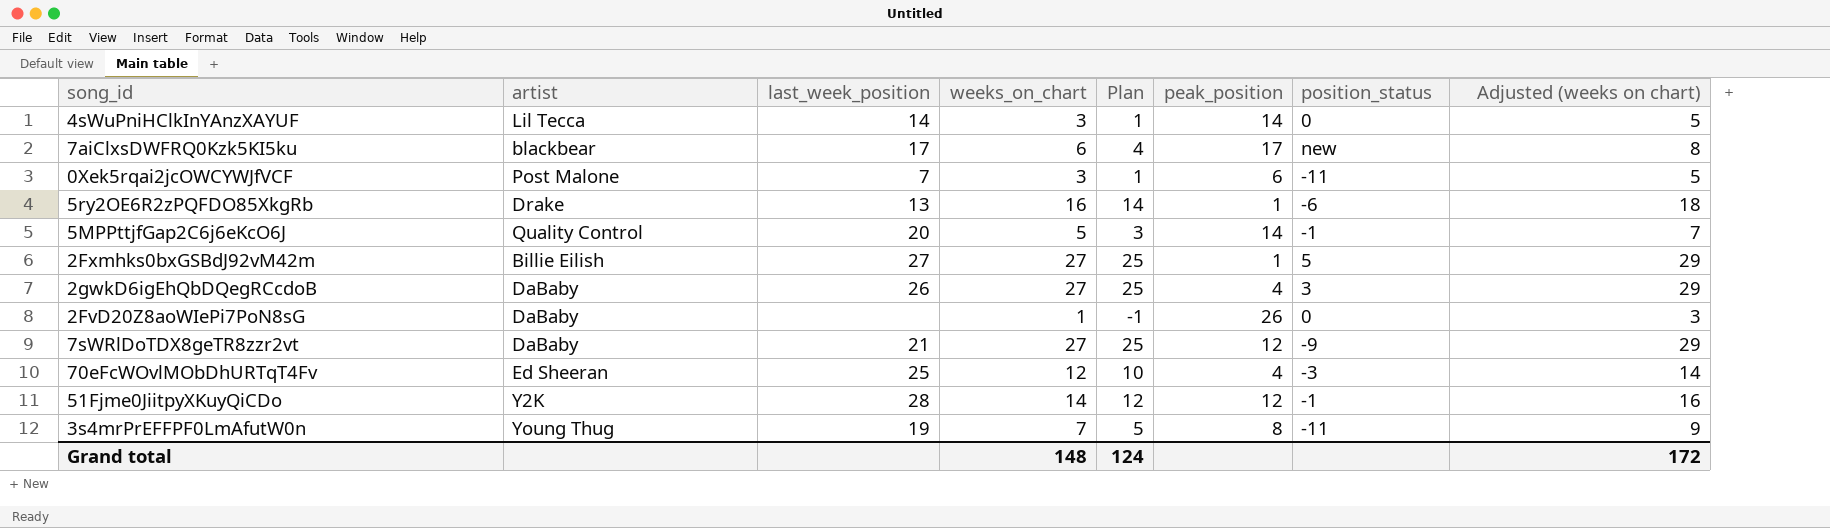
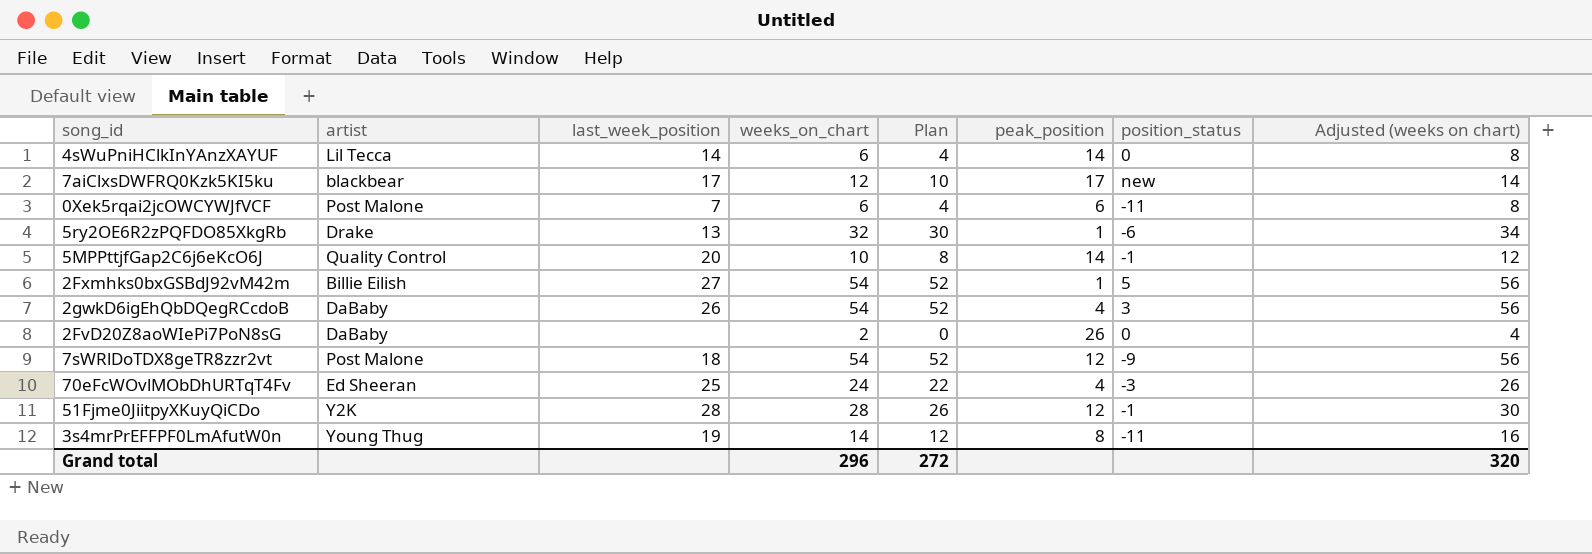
4sWuPniHClkInYAnzXAYUF | weeks_on_chart: 3 -> 6
4sWuPniHClkInYAnzXAYUF | Plan: 1 -> 4
4sWuPniHClkInYAnzXAYUF | Adjusted (weeks on chart): 5 -> 8
7aiClxsDWFRQ0Kzk5KI5ku | weeks_on_chart: 6 -> 12
7aiClxsDWFRQ0Kzk5KI5ku | Plan: 4 -> 10
7aiClxsDWFRQ0Kzk5KI5ku | Adjusted (weeks on chart): 8 -> 14
0Xek5rqai2jcOWCYWJfVCF | weeks_on_chart: 3 -> 6
0Xek5rqai2jcOWCYWJfVCF | Plan: 1 -> 4
0Xek5rqai2jcOWCYWJfVCF | Adjusted (weeks on chart): 5 -> 8
5ry2OE6R2zPQFDO85XkgRb | weeks_on_chart: 16 -> 32
5ry2OE6R2zPQFDO85XkgRb | Plan: 14 -> 30
5ry2OE6R2zPQFDO85XkgRb | Adjusted (weeks on chart): 18 -> 34
5MPPttjfGap2C6j6eKcO6J | weeks_on_chart: 5 -> 10
5MPPttjfGap2C6j6eKcO6J | Plan: 3 -> 8
5MPPttjfGap2C6j6eKcO6J | Adjusted (weeks on chart): 7 -> 12
2Fxmhks0bxGSBdJ92vM42m | weeks_on_chart: 27 -> 54
2Fxmhks0bxGSBdJ92vM42m | Plan: 25 -> 52
2Fxmhks0bxGSBdJ92vM42m | Adjusted (weeks on chart): 29 -> 56
2gwkD6igEhQbDQegRCcdoB | weeks_on_chart: 27 -> 54
2gwkD6igEhQbDQegRCcdoB | Plan: 25 -> 52
2gwkD6igEhQbDQegRCcdoB | Adjusted (weeks on chart): 29 -> 56
2FvD20Z8aoWIePi7PoN8sG | weeks_on_chart: 1 -> 2
2FvD20Z8aoWIePi7PoN8sG | Plan: -1 -> 0
2FvD20Z8aoWIePi7PoN8sG | Adjusted (weeks on chart): 3 -> 4
7sWRlDoTDX8geTR8zzr2vt | artist: DaBaby -> Post Malone
7sWRlDoTDX8geTR8zzr2vt | last_week_position: 21 -> 18
7sWRlDoTDX8geTR8zzr2vt | weeks_on_chart: 27 -> 54
7sWRlDoTDX8geTR8zzr2vt | Plan: 25 -> 52
7sWRlDoTDX8geTR8zzr2vt | Adjusted (weeks on chart): 29 -> 56
70eFcWOvlMObDhURTqT4Fv | weeks_on_chart: 12 -> 24
70eFcWOvlMObDhURTqT4Fv | Plan: 10 -> 22
70eFcWOvlMObDhURTqT4Fv | Adjusted (weeks on chart): 14 -> 26
51Fjme0JiitpyXKuyQiCDo | weeks_on_chart: 14 -> 28
51Fjme0JiitpyXKuyQiCDo | Plan: 12 -> 26
51Fjme0JiitpyXKuyQiCDo | Adjusted (weeks on chart): 16 -> 30
3s4mrPrEFFPF0LmAfutW0n | weeks_on_chart: 7 -> 14
3s4mrPrEFFPF0LmAfutW0n | Plan: 5 -> 12
3s4mrPrEFFPF0LmAfutW0n | Adjusted (weeks on chart): 9 -> 16
Grand total | weeks_on_chart: 148 -> 296
Grand total | Plan: 124 -> 272
Grand total | Adjusted (weeks on chart): 172 -> 320

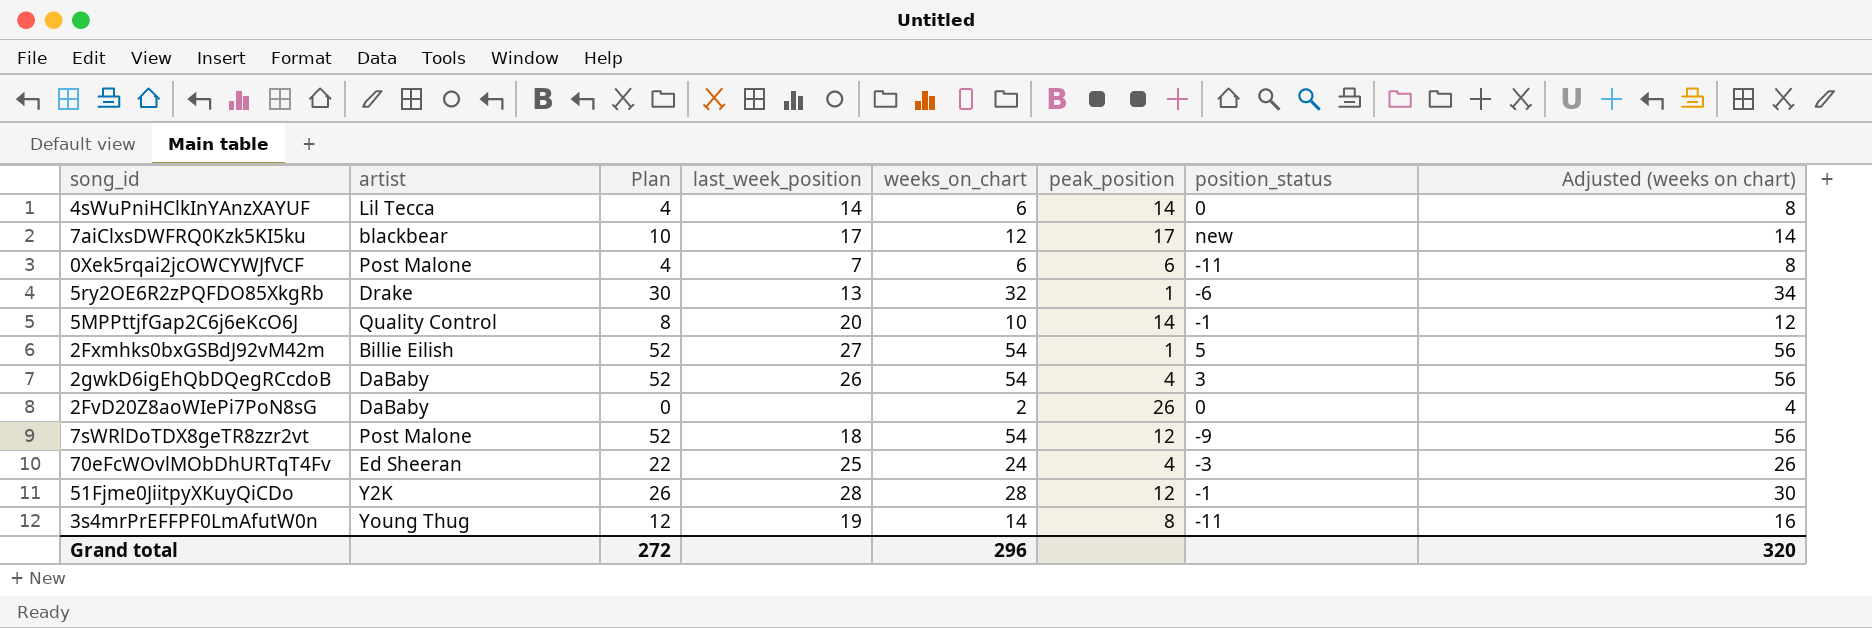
column Plan | position: 5 -> 3

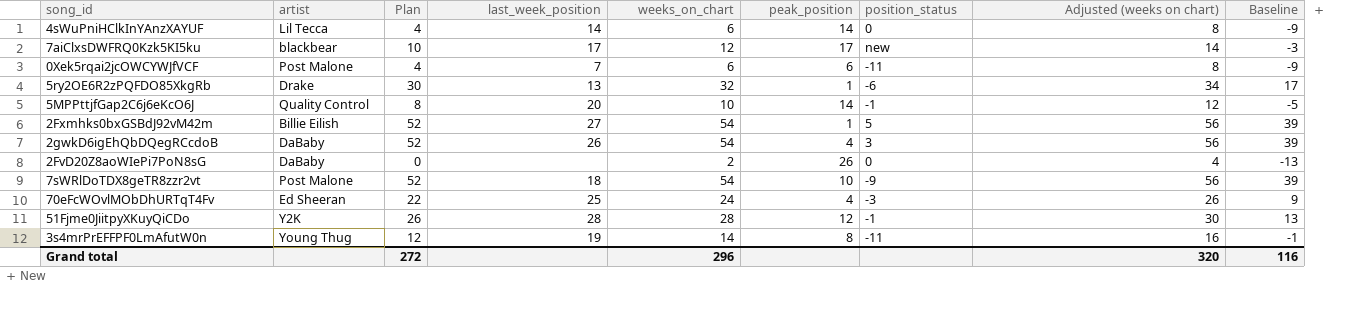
column Baseline | formula: none -> [weeks_on_chart] - 15
7sWRlDoTDX8geTR8zzr2vt | peak_position: 12 -> 10

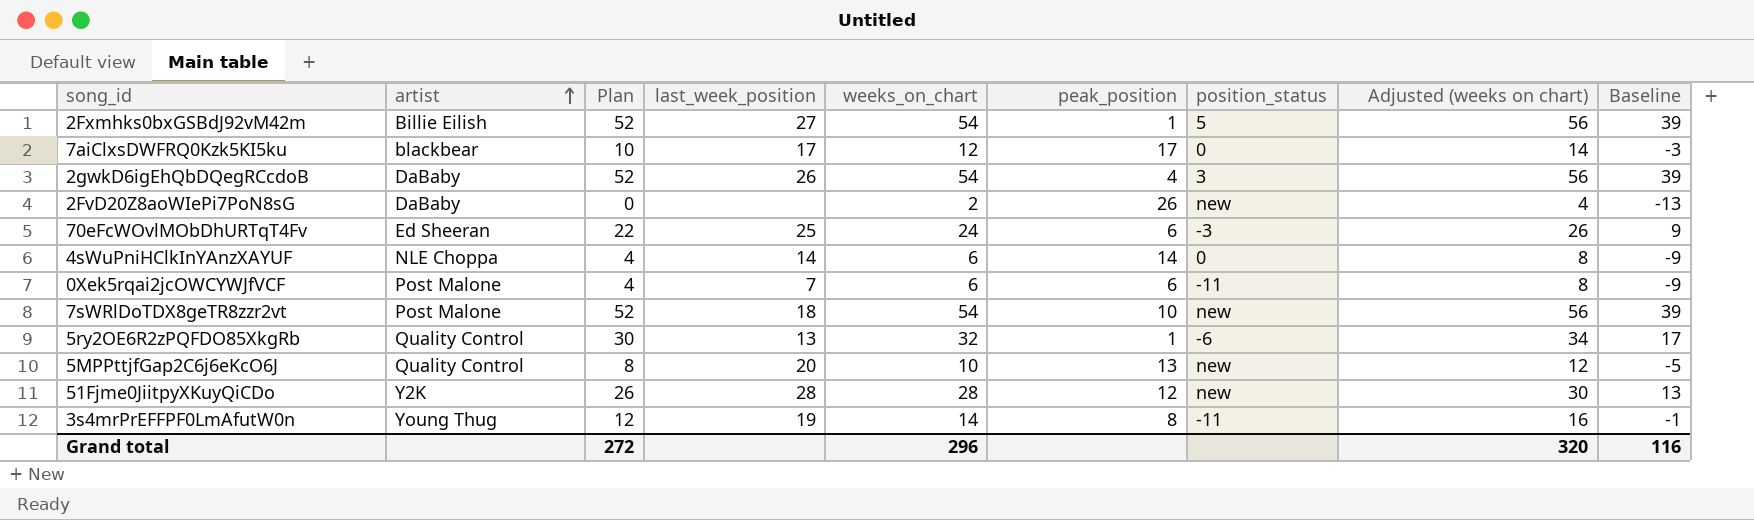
row order: none -> artist ascending
7aiClxsDWFRQ0Kzk5KI5ku | position_status: new -> 0
2FvD20Z8aoWIePi7PoN8sG | position_status: 0 -> new
70eFcWOvlMObDhURTqT4Fv | peak_position: 4 -> 6
4sWuPniHClkInYAnzXAYUF | artist: Lil Tecca -> NLE Choppa
7sWRlDoTDX8geTR8zzr2vt | position_status: -9 -> new
5ry2OE6R2zPQFDO85XkgRb | artist: Drake -> Quality Control
5MPPttjfGap2C6j6eKcO6J | peak_position: 14 -> 13
5MPPttjfGap2C6j6eKcO6J | position_status: -1 -> new
51Fjme0JiitpyXKuyQiCDo | position_status: -1 -> new

